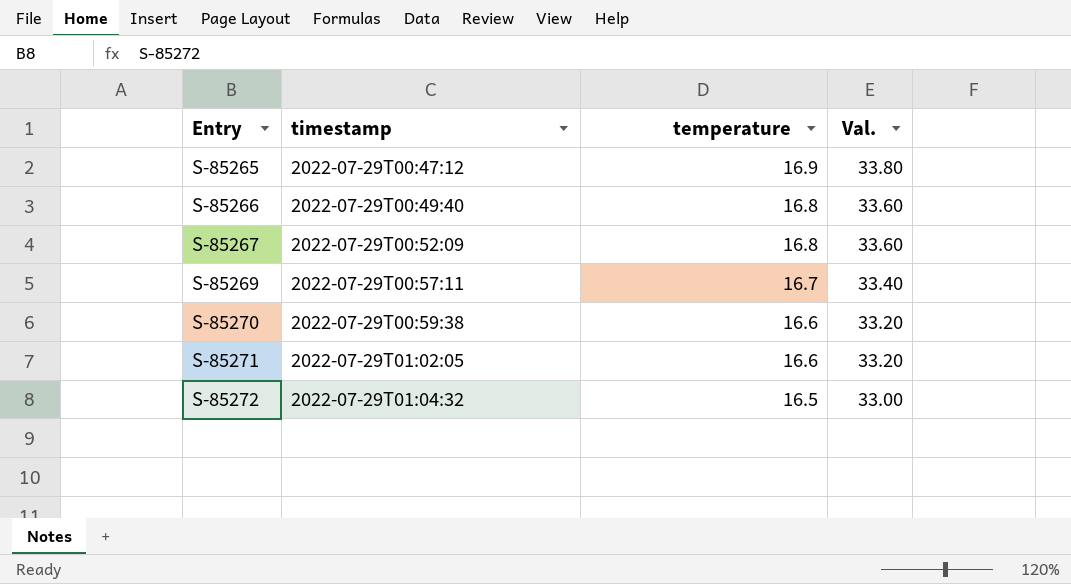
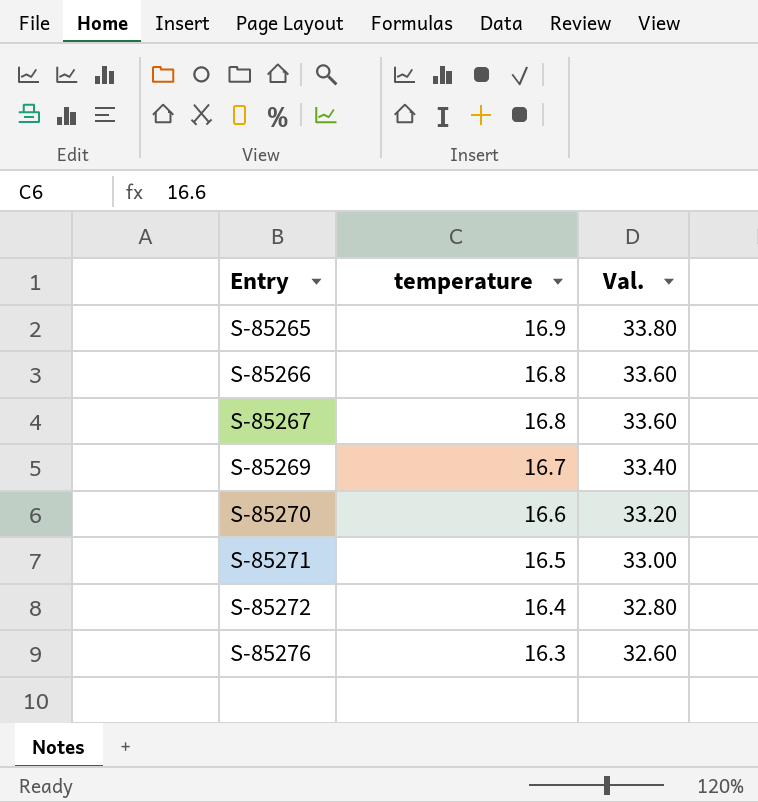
column timestamp | position: 2 -> none
S-85271 | temperature: 16.6 -> 16.5
S-85271 | Val.: 33.20 -> 33.00
S-85272 | temperature: 16.5 -> 16.4
S-85272 | Val.: 33.00 -> 32.80
row S-85276: none -> 16.3 | 32.60

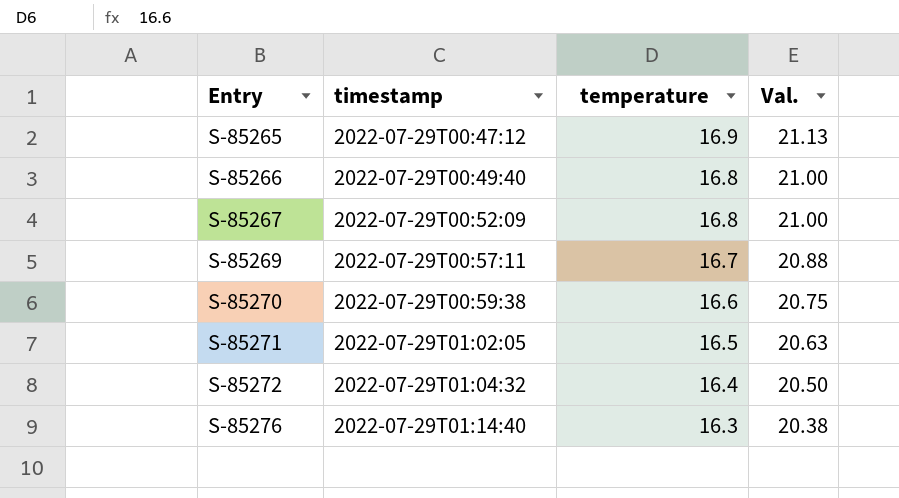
column timestamp | position: none -> 2
column Val. | formula: [temperature] * 2 -> [temperature] * 1.25

